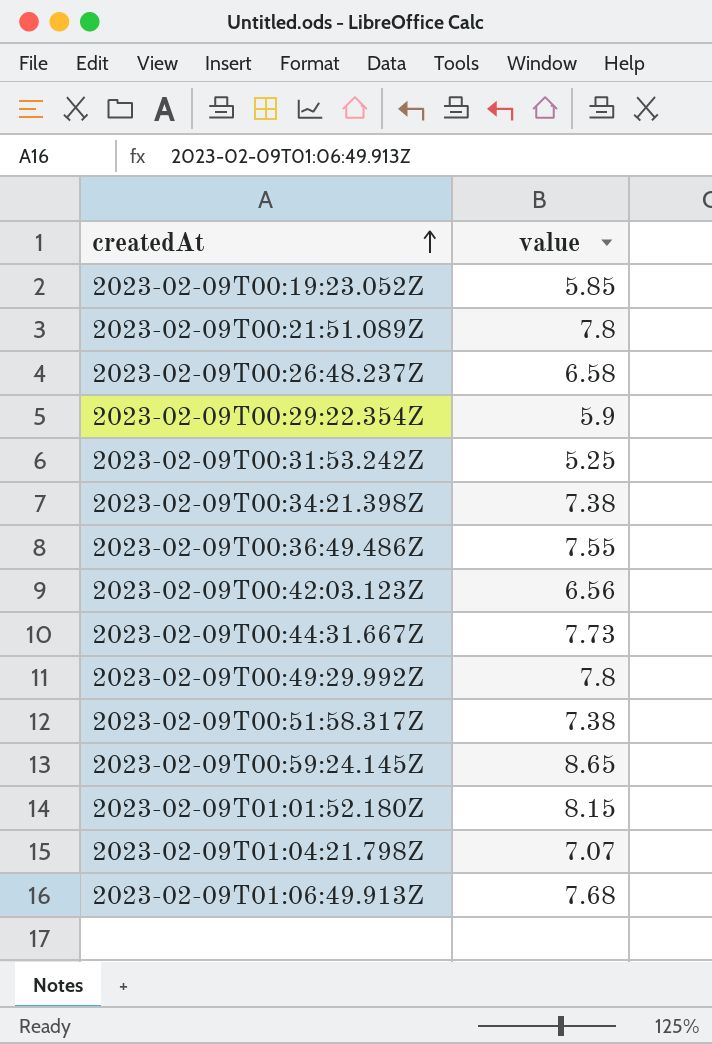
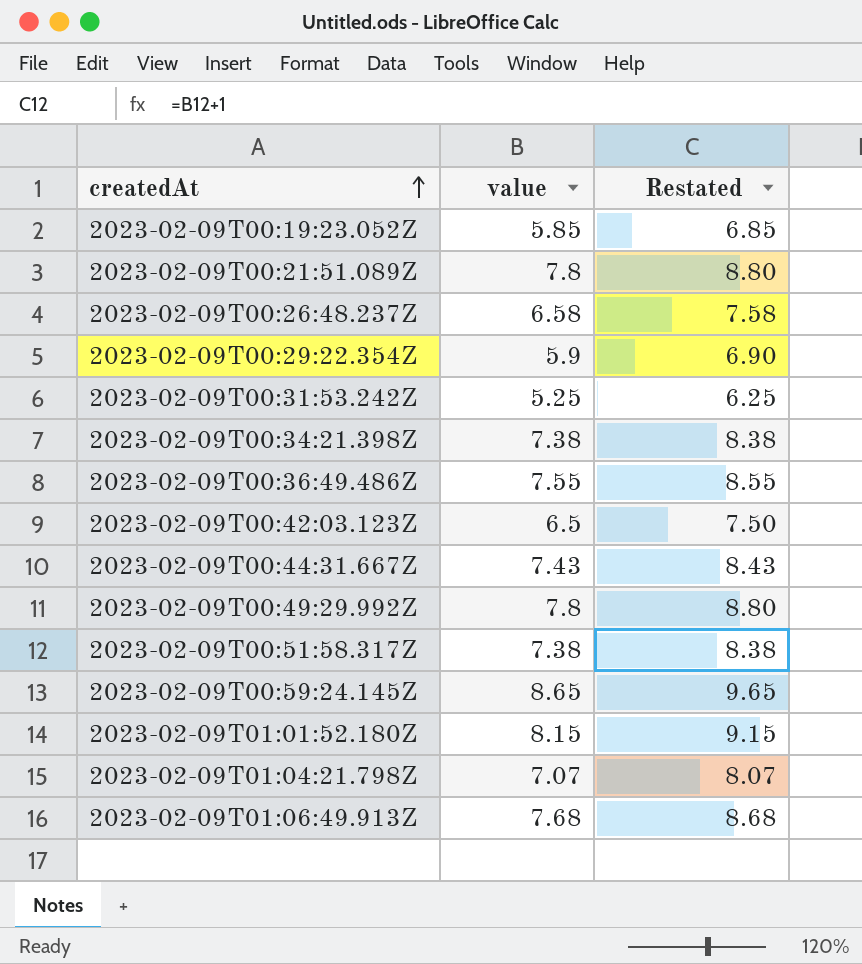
column Restated | formula: none -> [value] + 1
2023-02-09T00:42:03.123Z | value: 6.56 -> 6.5
2023-02-09T00:44:31.667Z | value: 7.73 -> 7.43

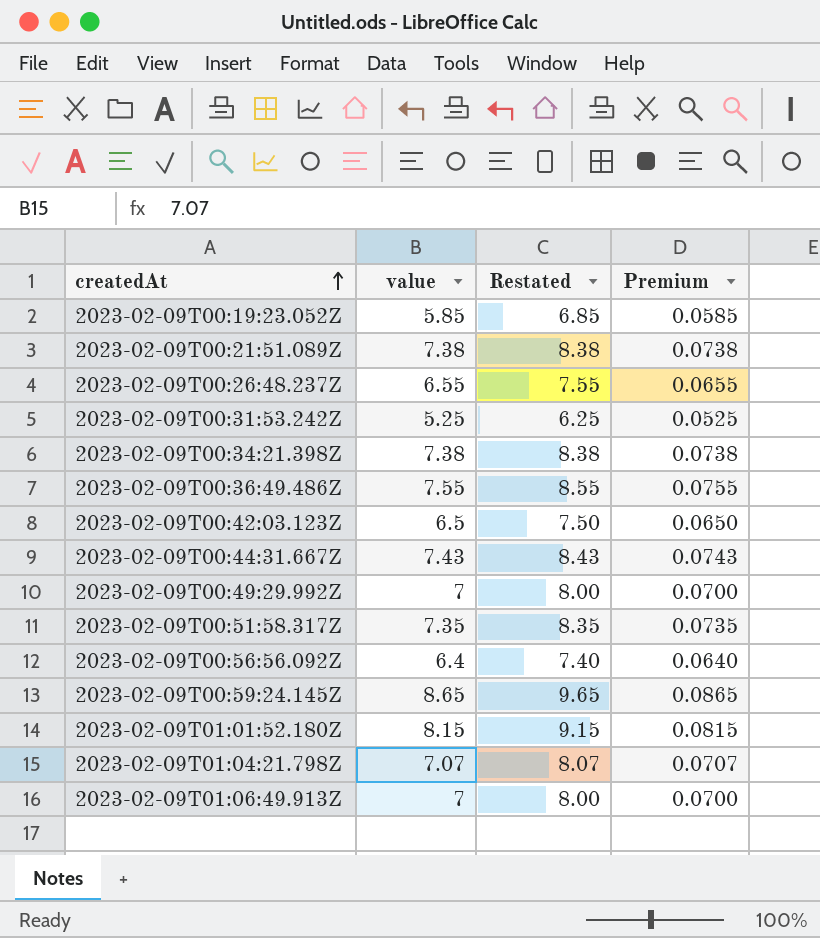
column Premium | formula: none -> [value] * 0.01
row 2023-02-09T00:29:22.354Z: 5.9 | 6.90 -> none
2023-02-09T00:21:51.089Z | value: 7.8 -> 7.38
2023-02-09T00:21:51.089Z | Restated: 8.80 -> 8.38
2023-02-09T00:26:48.237Z | value: 6.58 -> 6.55
2023-02-09T00:26:48.237Z | Restated: 7.58 -> 7.55
2023-02-09T00:49:29.992Z | value: 7.8 -> 7
2023-02-09T00:49:29.992Z | Restated: 8.80 -> 8.00
2023-02-09T00:51:58.317Z | value: 7.38 -> 7.35
2023-02-09T00:51:58.317Z | Restated: 8.38 -> 8.35
row 2023-02-09T00:56:56.092Z: none -> 6.4 | 7.40 | 0.0640
2023-02-09T01:06:49.913Z | value: 7.68 -> 7
2023-02-09T01:06:49.913Z | Restated: 8.68 -> 8.00

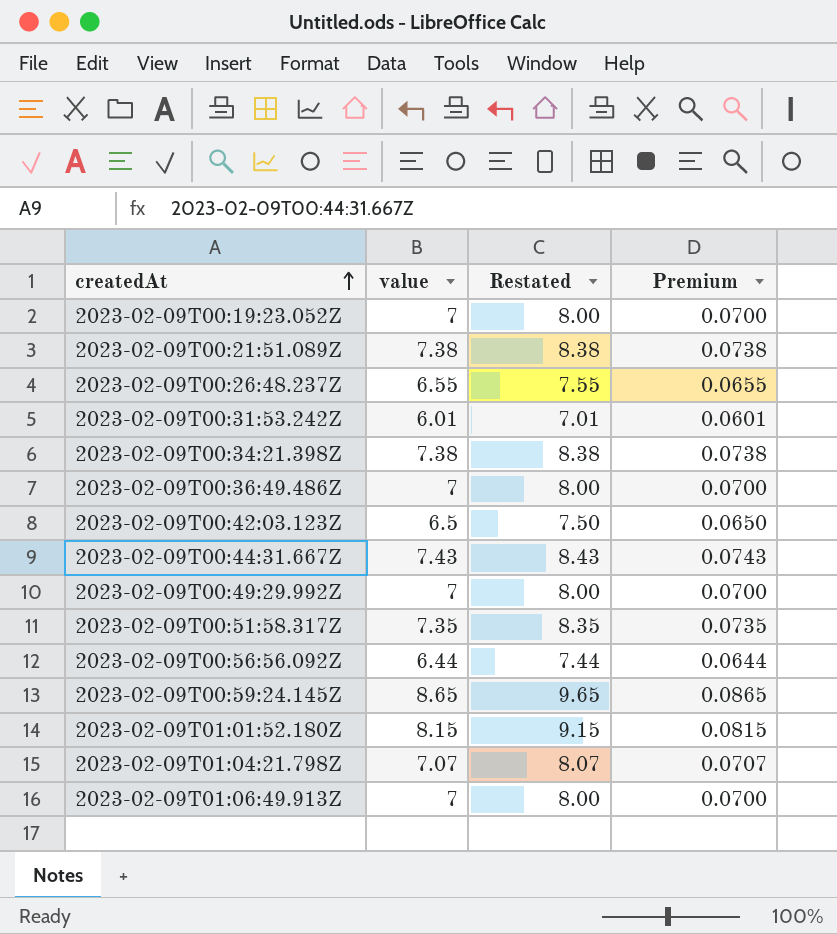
2023-02-09T00:19:23.052Z | value: 5.85 -> 7
2023-02-09T00:19:23.052Z | Restated: 6.85 -> 8.00
2023-02-09T00:19:23.052Z | Premium: 0.0585 -> 0.0700
2023-02-09T00:31:53.242Z | value: 5.25 -> 6.01
2023-02-09T00:31:53.242Z | Restated: 6.25 -> 7.01
2023-02-09T00:31:53.242Z | Premium: 0.0525 -> 0.0601
2023-02-09T00:36:49.486Z | value: 7.55 -> 7
2023-02-09T00:36:49.486Z | Restated: 8.55 -> 8.00
2023-02-09T00:36:49.486Z | Premium: 0.0755 -> 0.0700
2023-02-09T00:56:56.092Z | value: 6.4 -> 6.44
2023-02-09T00:56:56.092Z | Restated: 7.40 -> 7.44
2023-02-09T00:56:56.092Z | Premium: 0.0640 -> 0.0644

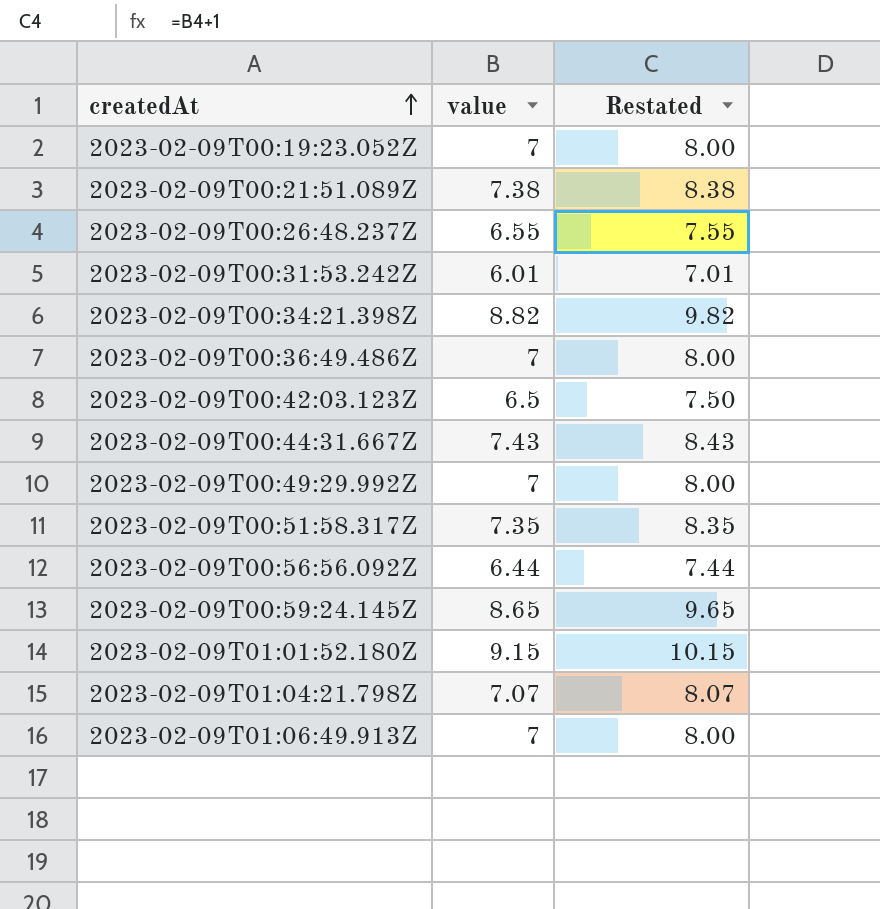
column Premium | formula: [value] * 0.01 -> none
2023-02-09T00:34:21.398Z | value: 7.38 -> 8.82
2023-02-09T00:34:21.398Z | Restated: 8.38 -> 9.82
2023-02-09T01:01:52.180Z | value: 8.15 -> 9.15
2023-02-09T01:01:52.180Z | Restated: 9.15 -> 10.15

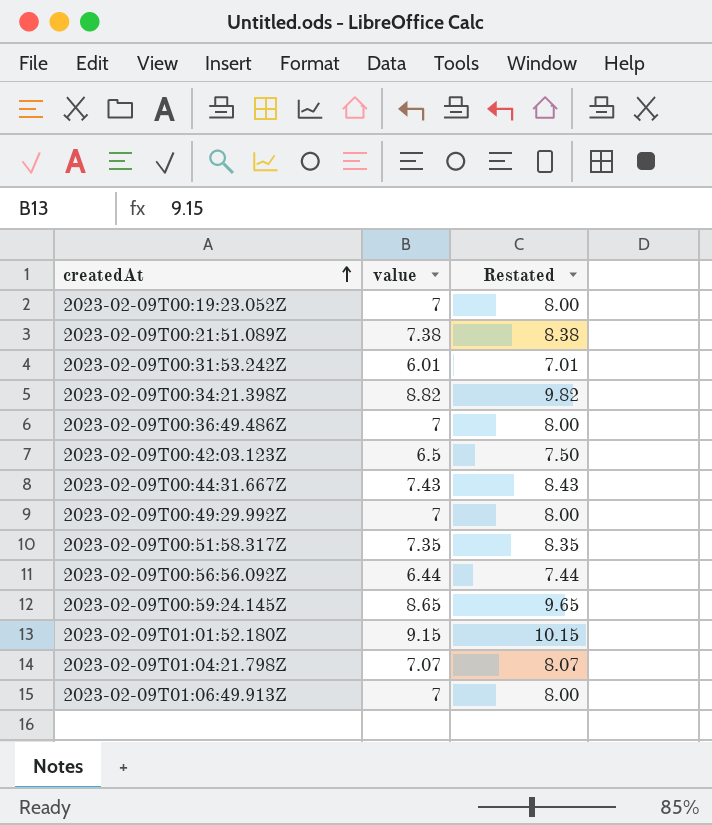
row 2023-02-09T00:26:48.237Z: 6.55 | 7.55 -> none

